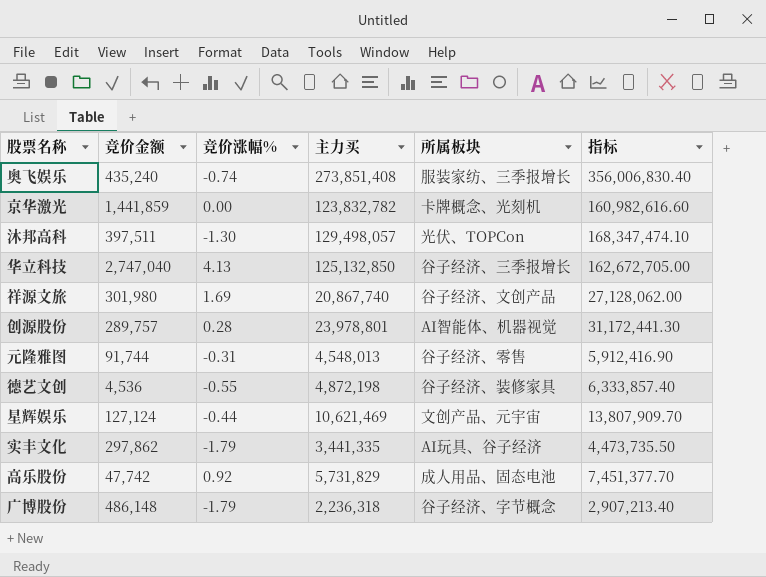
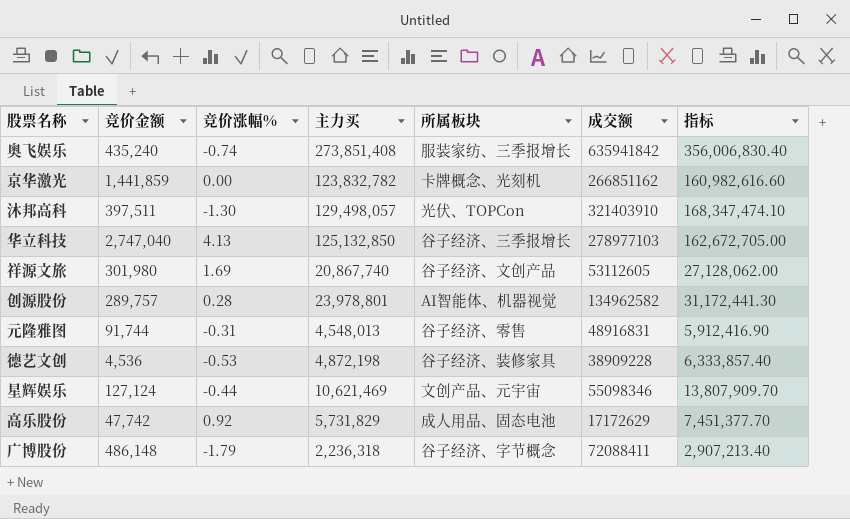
column 成交额 | position: none -> 6
row 实丰文化: 297,862 | -1.79 | 3,441,335 | AI玩具、谷子经济 | 4,473,735.50 -> none
德艺文创 | 竞价涨幅%: -0.55 -> -0.53

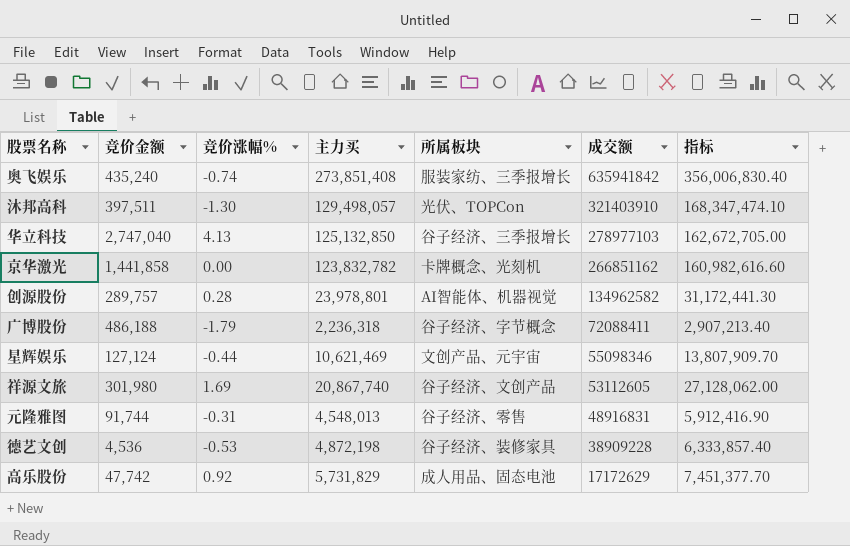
row order: none -> 成交额 descending
京华激光 | 竞价金额: 1,441,859 -> 1,441,858
广博股份 | 竞价金额: 486,148 -> 486,188

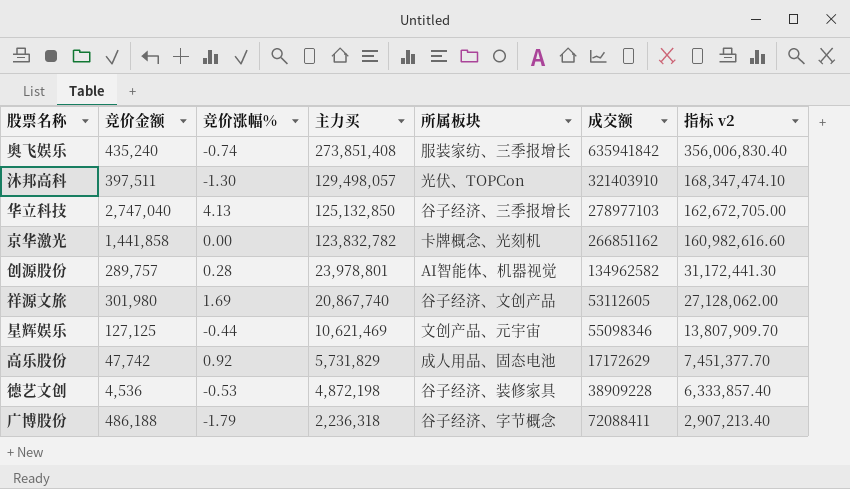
row order: 成交额 descending -> 主力买 descending
column name: 指标 -> 指标 v2
row 元隆雅图: 91,744 | -0.31 | 4,548,013 | 谷子经济、零售 | 48916831 | 5,912,416.90 -> none
星辉娱乐 | 竞价金额: 127,124 -> 127,125

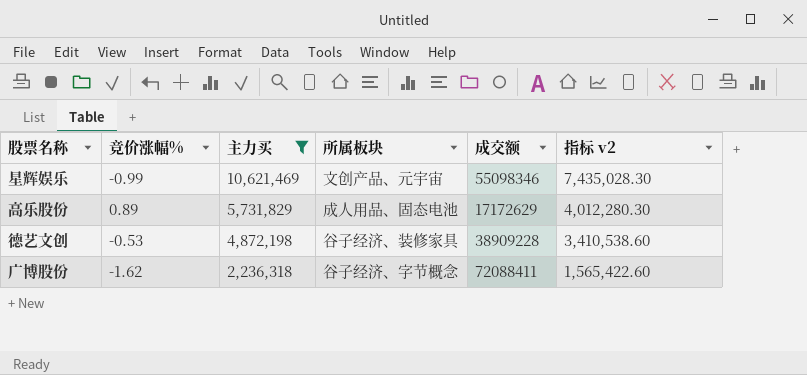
filter: none -> 主力买 <= 10,621,469
column 竞价金额 | position: 2 -> none
column 指标 v2 | formula: [主力买] * 1.3 -> [主力买] * 0.7
星辉娱乐 | 竞价涨幅%: -0.44 -> -0.99
高乐股份 | 竞价涨幅%: 0.92 -> 0.89
广博股份 | 竞价涨幅%: -1.79 -> -1.62

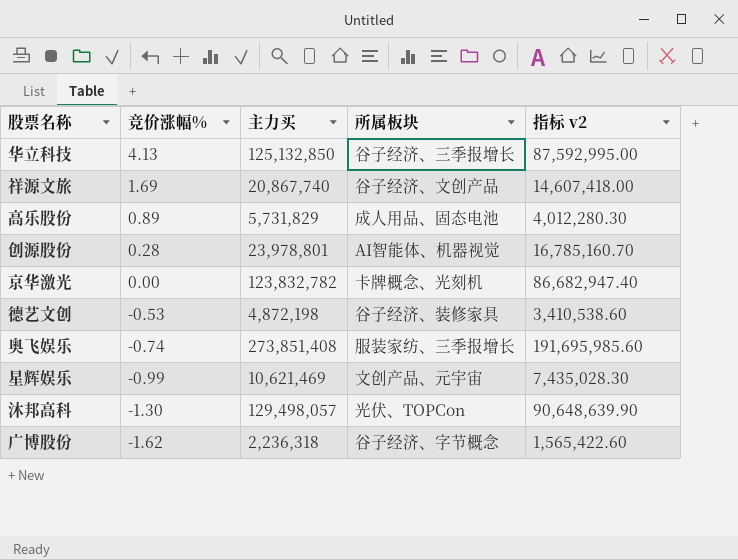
filter: 主力买 <= 10,621,469 -> none
row order: 主力买 descending -> 竞价涨幅% descending
column 成交额 | position: 5 -> none

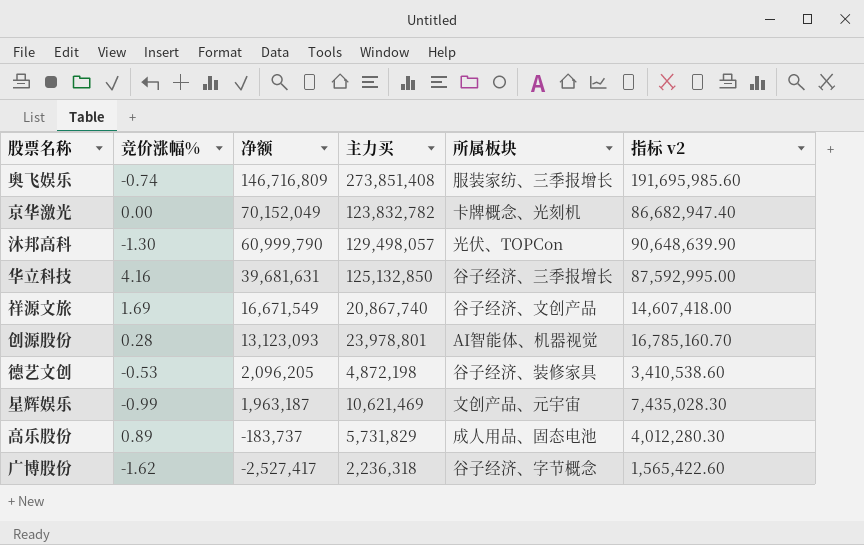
row order: 竞价涨幅% descending -> 净额 descending
column 净额 | position: none -> 3
华立科技 | 竞价涨幅%: 4.13 -> 4.16

